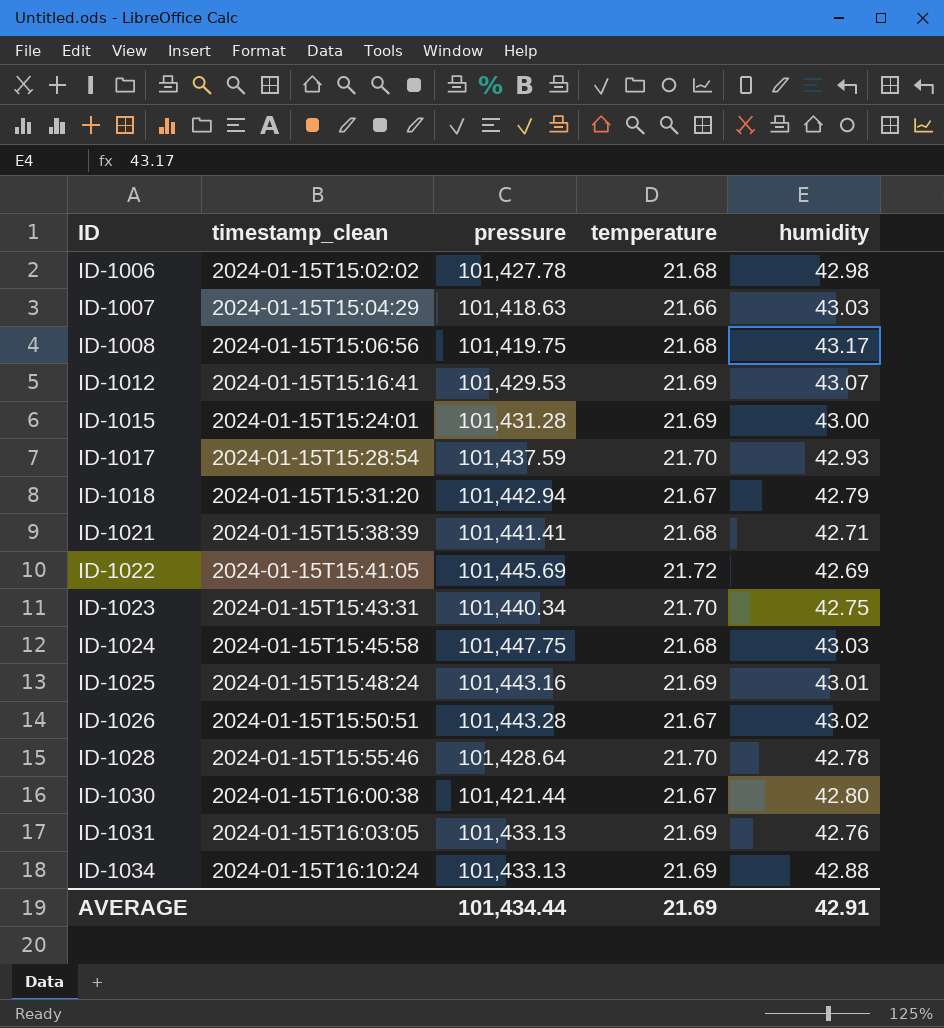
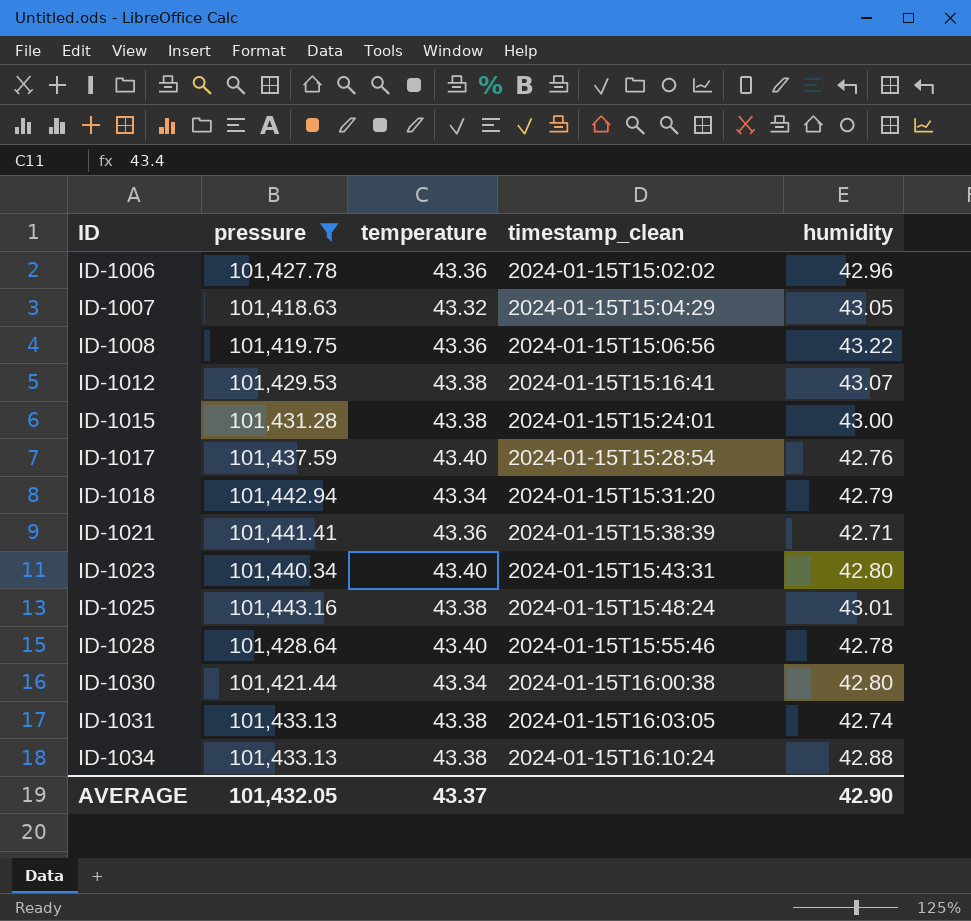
filter: none -> pressure <= 101,443.16
column timestamp_clean | position: 2 -> 4
ID-1006 | temperature: 21.68 -> 43.36
ID-1006 | humidity: 42.98 -> 42.96
ID-1007 | temperature: 21.66 -> 43.32
ID-1007 | humidity: 43.03 -> 43.05
ID-1008 | temperature: 21.68 -> 43.36
ID-1008 | humidity: 43.17 -> 43.22
ID-1012 | temperature: 21.69 -> 43.38
ID-1015 | temperature: 21.69 -> 43.38
ID-1017 | temperature: 21.70 -> 43.40
ID-1017 | humidity: 42.93 -> 42.76
ID-1018 | temperature: 21.67 -> 43.34
ID-1021 | temperature: 21.68 -> 43.36
ID-1023 | temperature: 21.70 -> 43.40
ID-1023 | humidity: 42.75 -> 42.80
ID-1025 | temperature: 21.69 -> 43.38
ID-1028 | temperature: 21.70 -> 43.40
ID-1030 | temperature: 21.67 -> 43.34
ID-1031 | temperature: 21.69 -> 43.38
ID-1031 | humidity: 42.76 -> 42.74
ID-1034 | temperature: 21.69 -> 43.38
AVERAGE | pressure: 101,434.44 -> 101,432.05
AVERAGE | temperature: 21.69 -> 43.37
AVERAGE | humidity: 42.91 -> 42.90

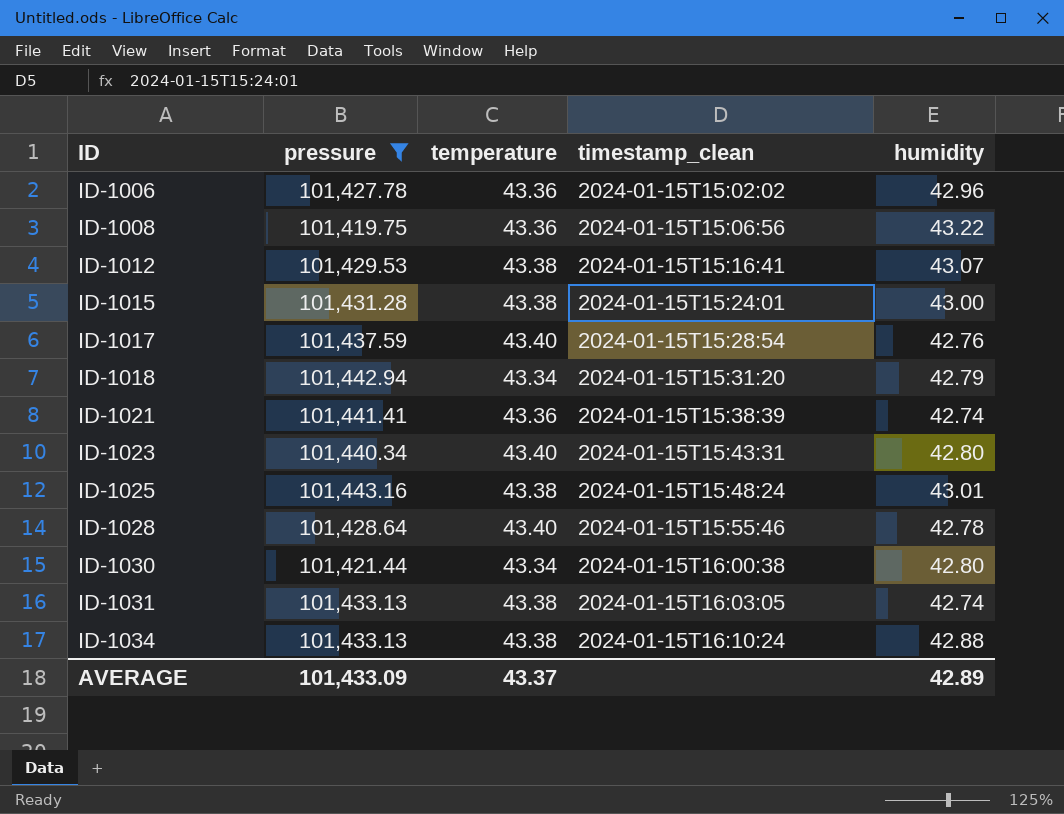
row ID-1007: 101,418.63 | 43.32 | 2024-01-15T15:04:29 | 43.05 -> none
ID-1021 | humidity: 42.71 -> 42.74
AVERAGE | pressure: 101,432.05 -> 101,433.09
AVERAGE | humidity: 42.90 -> 42.89

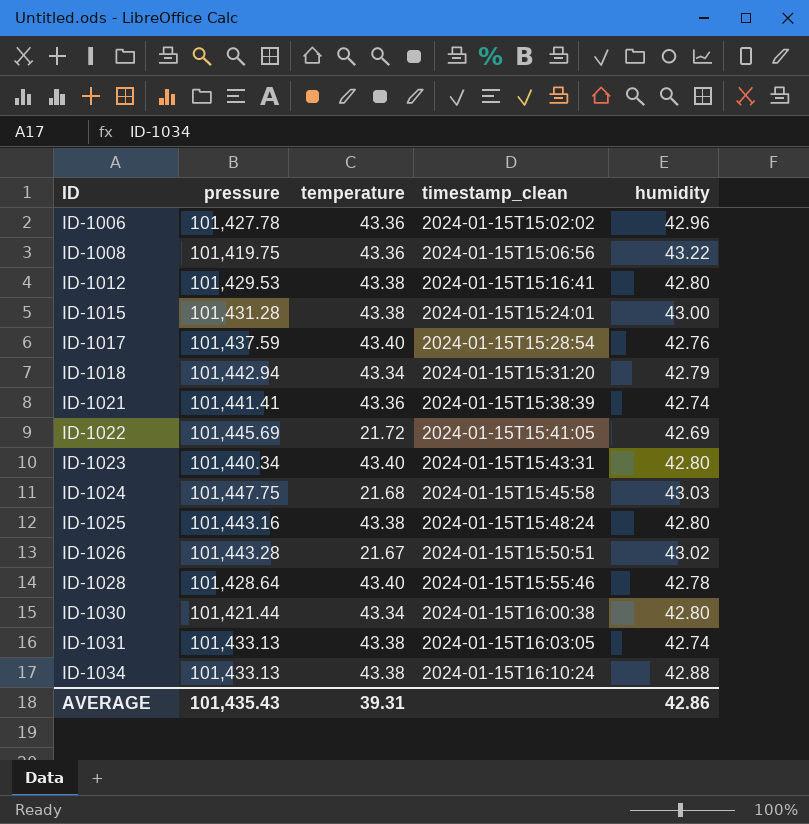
filter: pressure <= 101,443.16 -> none
ID-1012 | humidity: 43.07 -> 42.80
ID-1025 | humidity: 43.01 -> 42.80
AVERAGE | pressure: 101,433.09 -> 101,435.43
AVERAGE | temperature: 43.37 -> 39.31
AVERAGE | humidity: 42.89 -> 42.86

